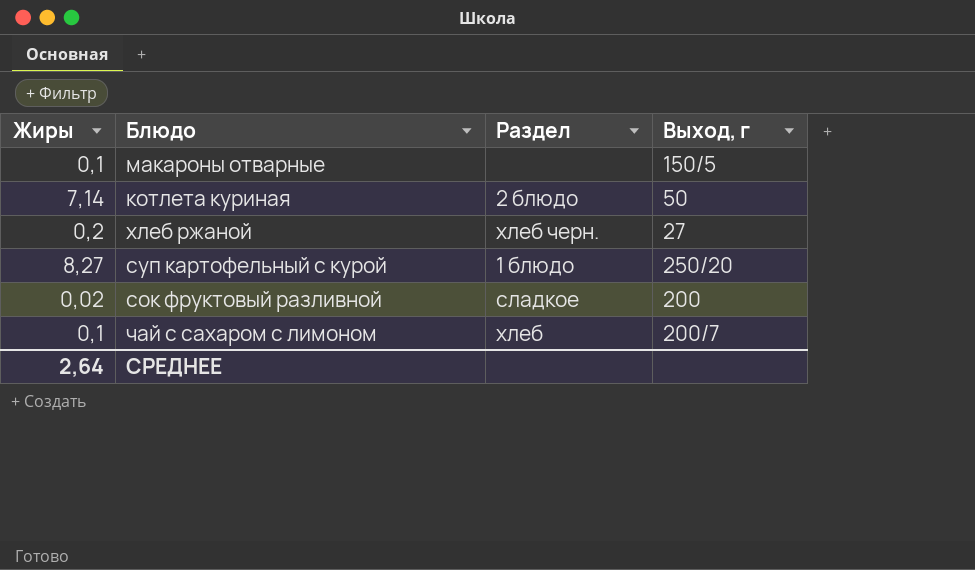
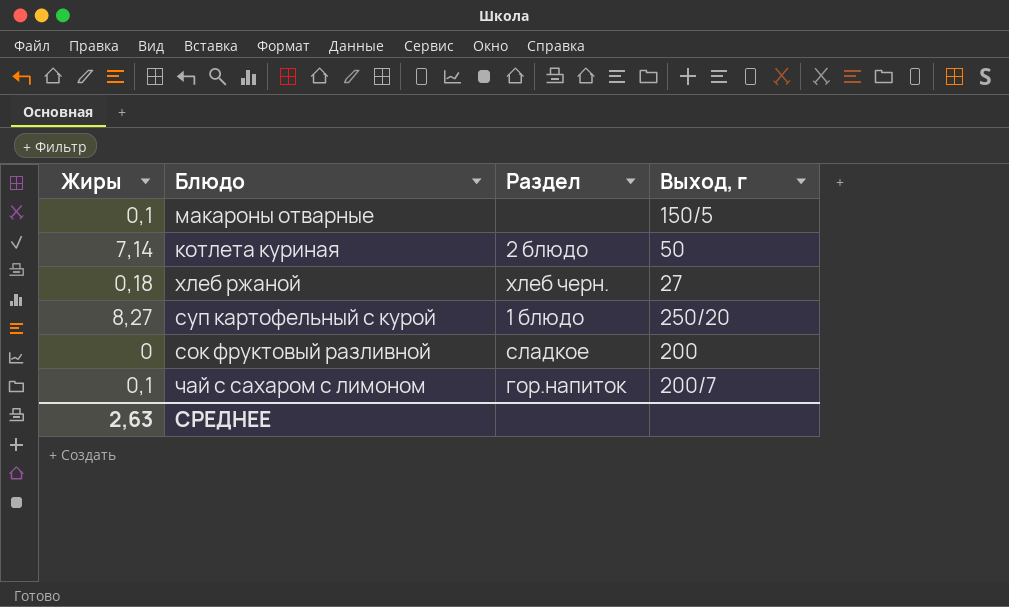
хлеб ржаной | Жиры: 0,2 -> 0,18
сок фруктовый разливной | Жиры: 0,02 -> 0
чай с сахаром с лимоном | Раздел: хлеб -> гор.напиток
СРЕДНЕЕ | Жиры: 2,64 -> 2,63

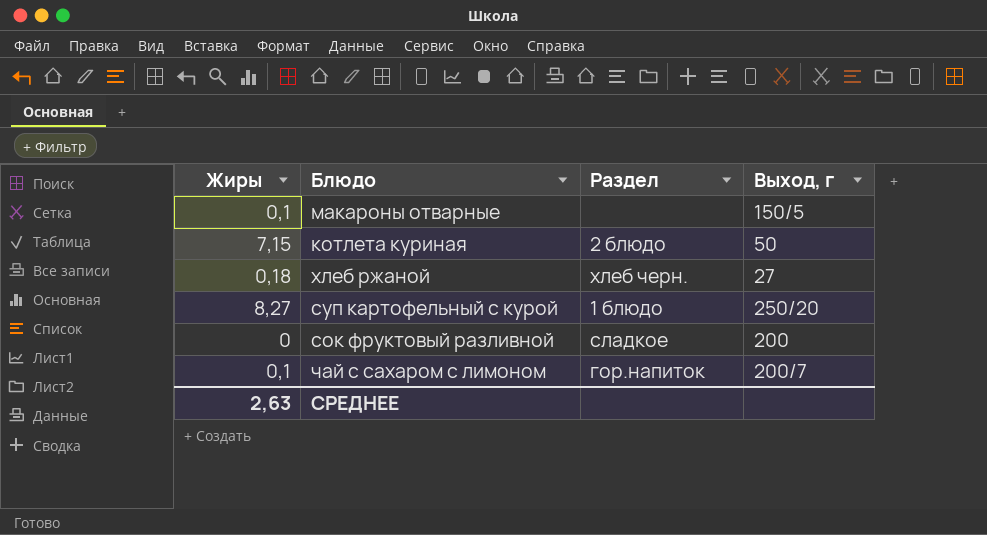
котлета куриная | Жиры: 7,14 -> 7,15

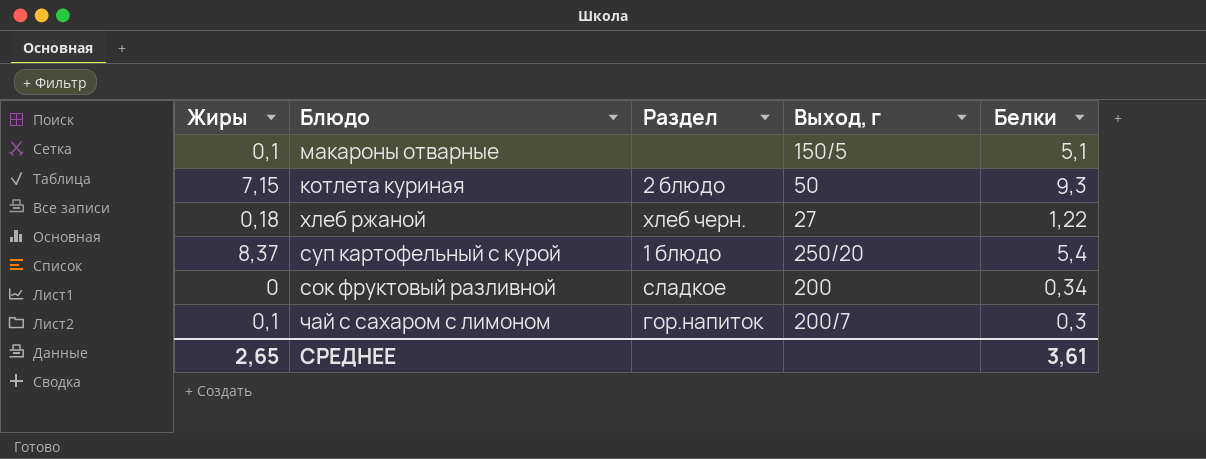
column Белки | position: none -> 5
суп картофельный с курой | Жиры: 8,27 -> 8,37
СРЕДНЕЕ | Жиры: 2,63 -> 2,65

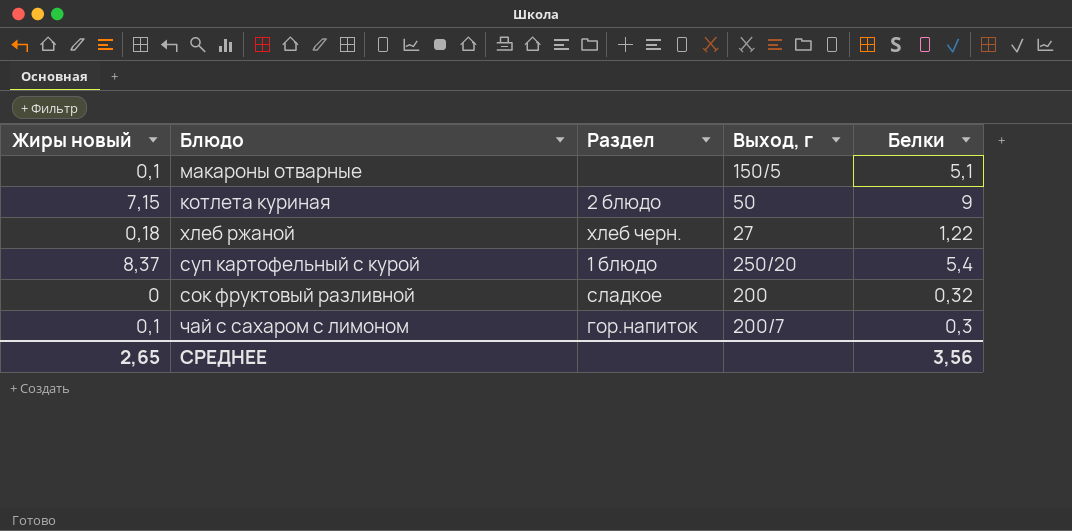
column name: Жиры -> Жиры новый
котлета куриная | Белки: 9,3 -> 9
сок фруктовый разливной | Белки: 0,34 -> 0,32
СРЕДНЕЕ | Белки: 3,61 -> 3,56

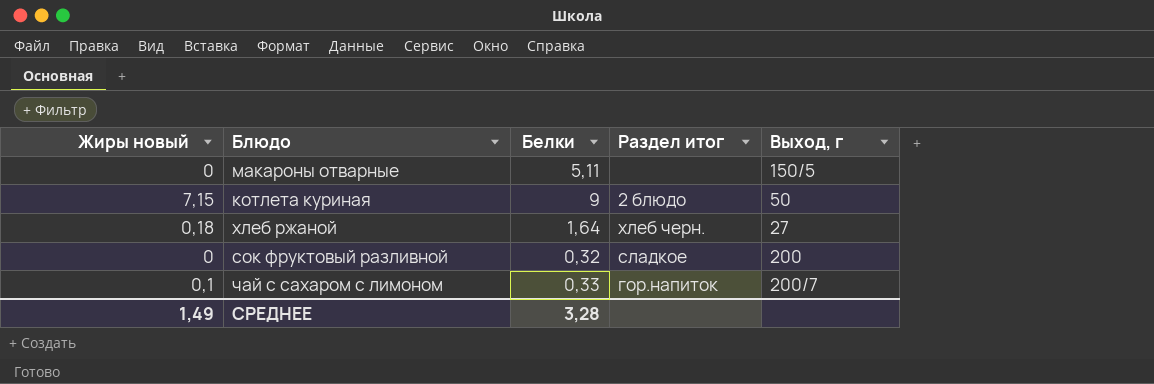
column Белки | position: 5 -> 3
column name: Раздел -> Раздел итог
row суп картофельный с курой: 8,37 | 1 блюдо | 250/20 | 5,4 -> none
макароны отварные | Жиры новый: 0,1 -> 0
макароны отварные | Белки: 5,1 -> 5,11
хлеб ржаной | Белки: 1,22 -> 1,64
чай с сахаром с лимоном | Белки: 0,3 -> 0,33
СРЕДНЕЕ | Жиры новый: 2,65 -> 1,49
СРЕДНЕЕ | Белки: 3,56 -> 3,28

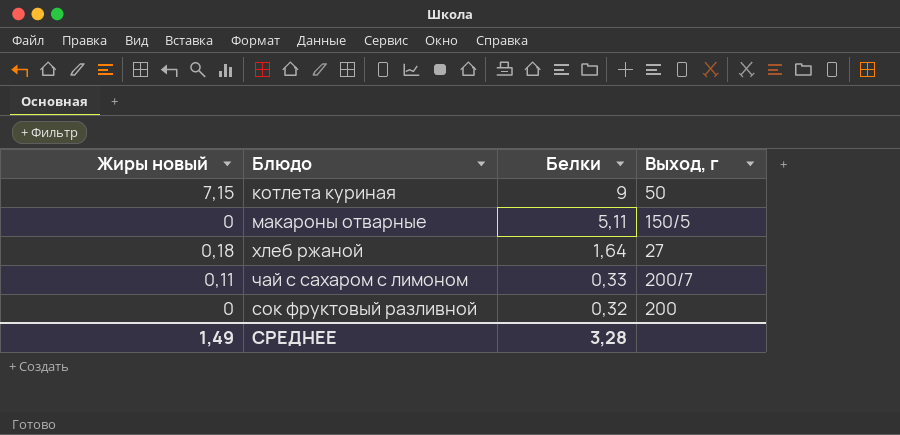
row order: none -> Белки descending
column Раздел итог | position: 4 -> none
чай с сахаром с лимоном | Жиры новый: 0,1 -> 0,11

